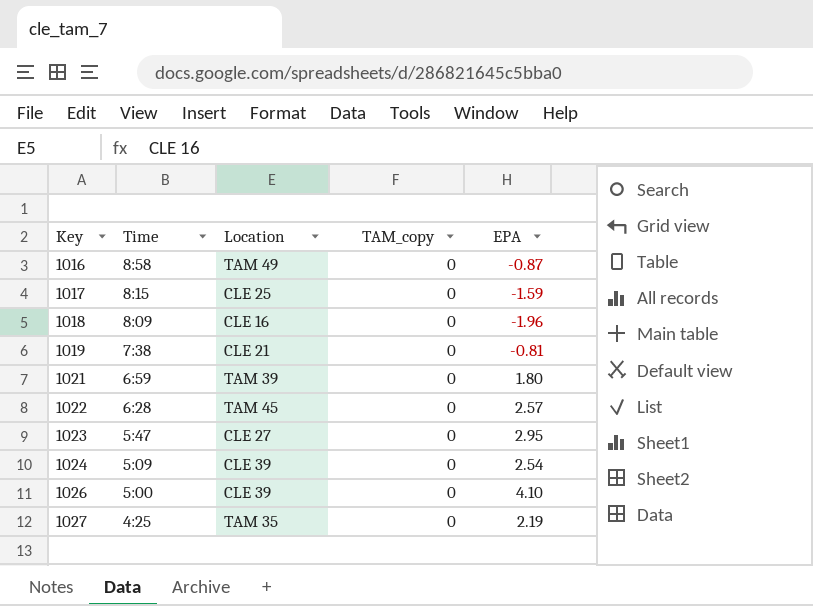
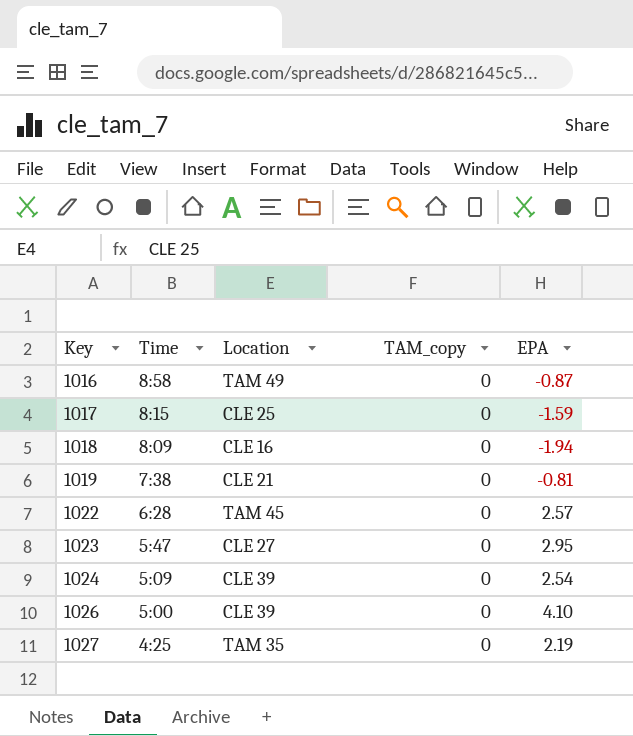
row 1021: 6:59 | TAM 39 | 0 | 1.80 -> none
1018 | EPA: -1.96 -> -1.94

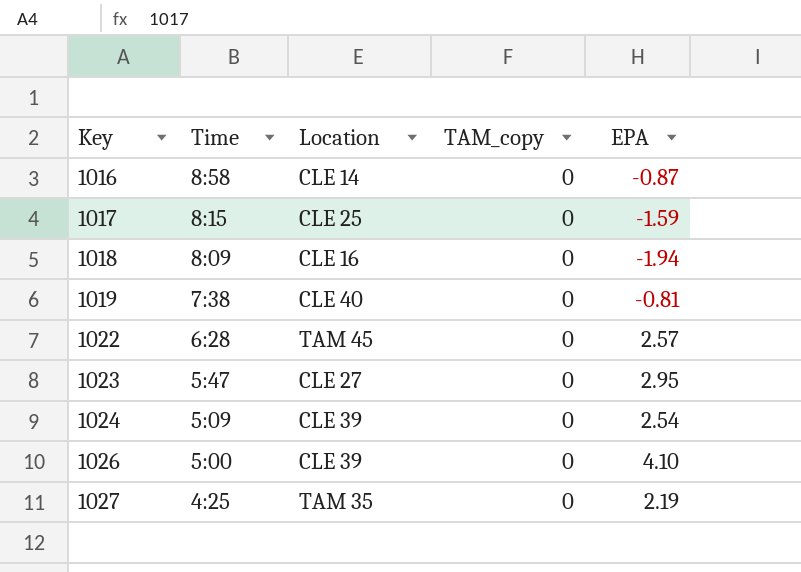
1016 | Location: TAM 49 -> CLE 14
1019 | Location: CLE 21 -> CLE 40

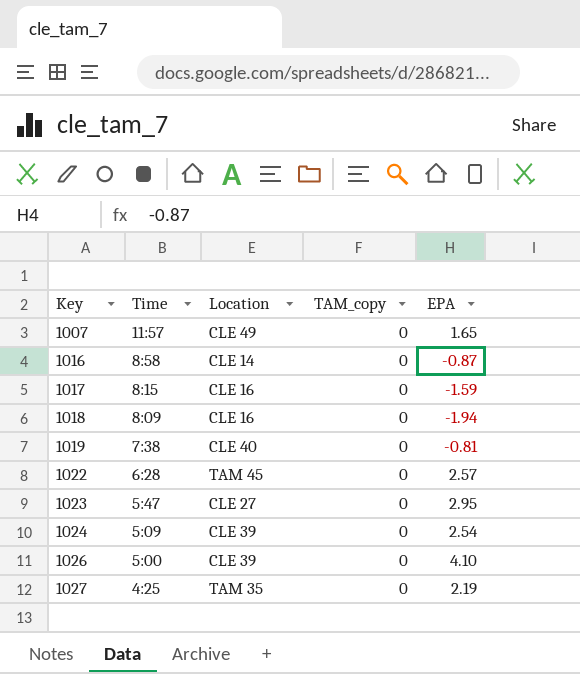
row 1007: none -> 11:57 | CLE 49 | 0 | 1.65
1017 | Location: CLE 25 -> CLE 16

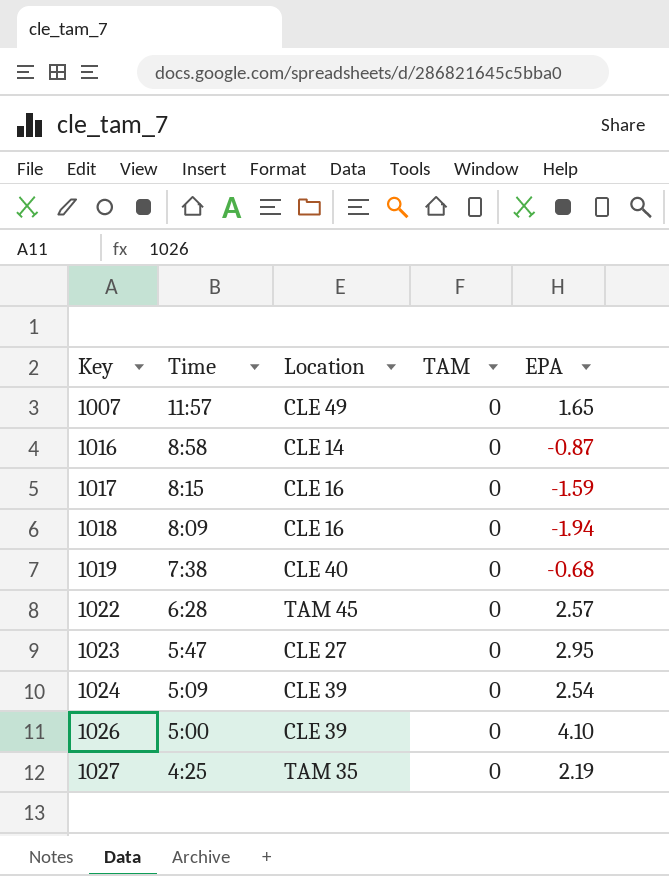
column name: TAM_copy -> TAM
1019 | EPA: -0.81 -> -0.68

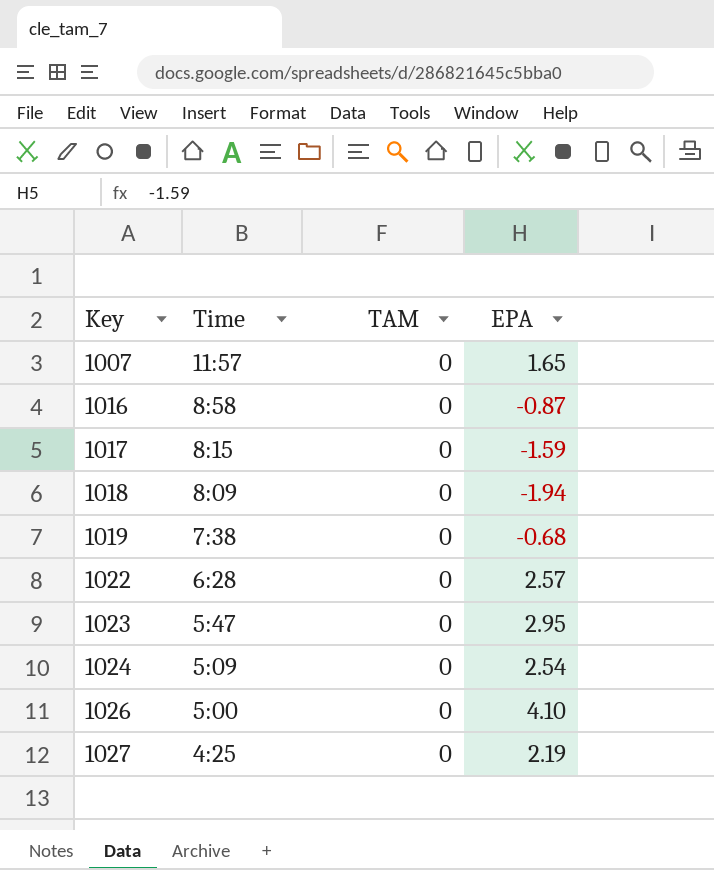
column Location | position: 3 -> none

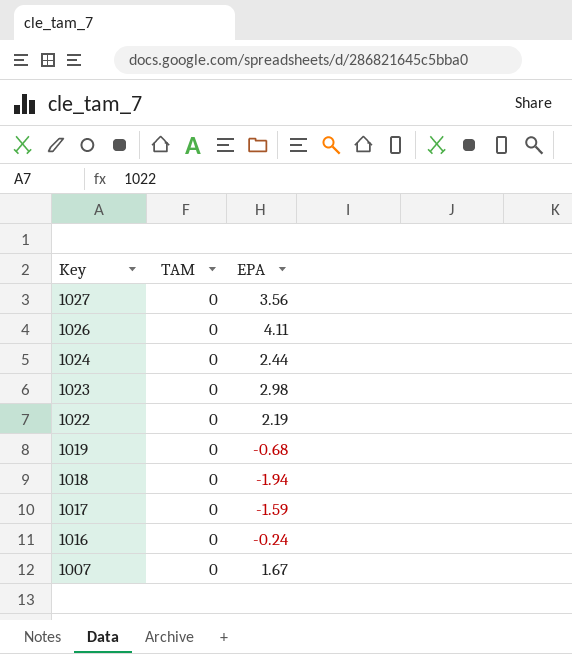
row order: Key ascending -> Key descending
column Time | position: 2 -> none
1027 | EPA: 2.19 -> 3.56
1026 | EPA: 4.10 -> 4.11
1024 | EPA: 2.54 -> 2.44
1023 | EPA: 2.95 -> 2.98
1022 | EPA: 2.57 -> 2.19
1016 | EPA: -0.87 -> -0.24
1007 | EPA: 1.65 -> 1.67

